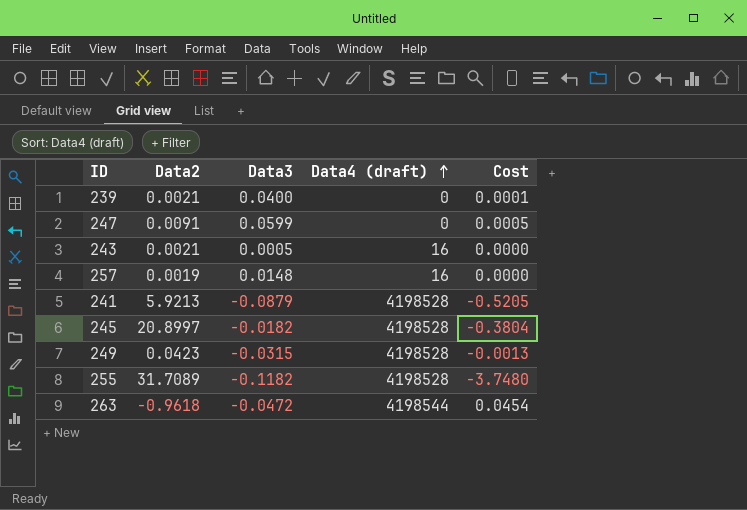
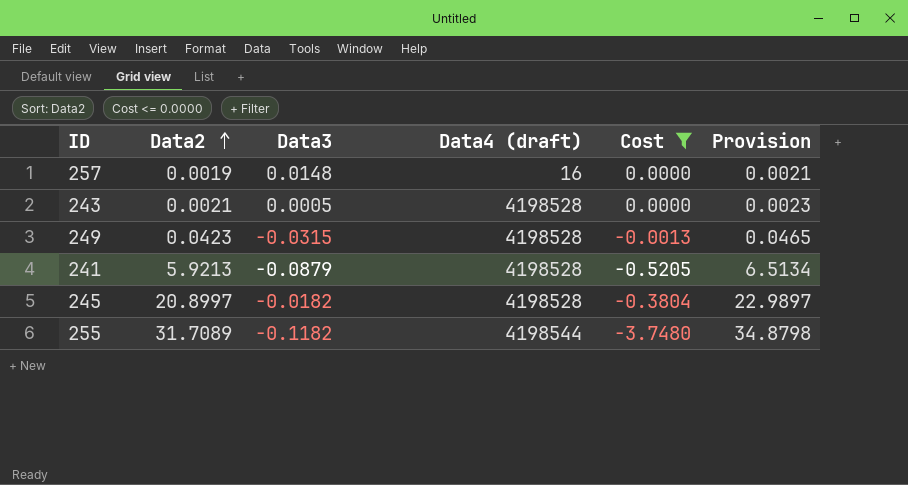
filter: none -> Cost <= 0.0000
row order: Data4 (draft) ascending -> Data2 ascending
column Provision | formula: none -> [Data2] * 1.1
243 | Data4 (draft): 16 -> 4198528
255 | Data4 (draft): 4198528 -> 4198544

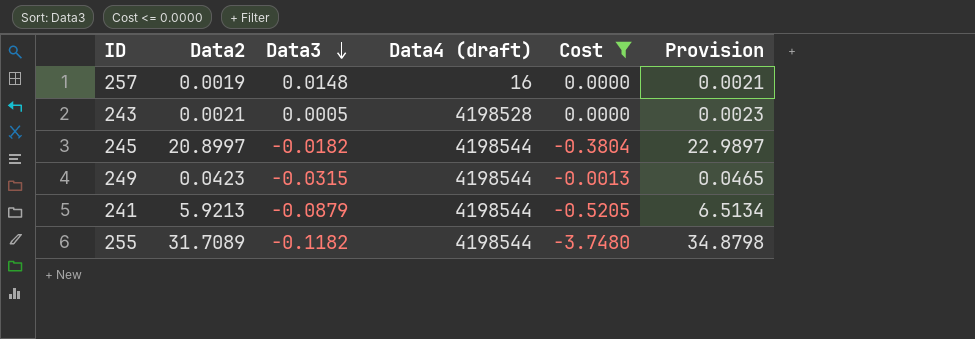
row order: Data2 ascending -> Data3 descending
245 | Data4 (draft): 4198528 -> 4198544
249 | Data4 (draft): 4198528 -> 4198544
241 | Data4 (draft): 4198528 -> 4198544

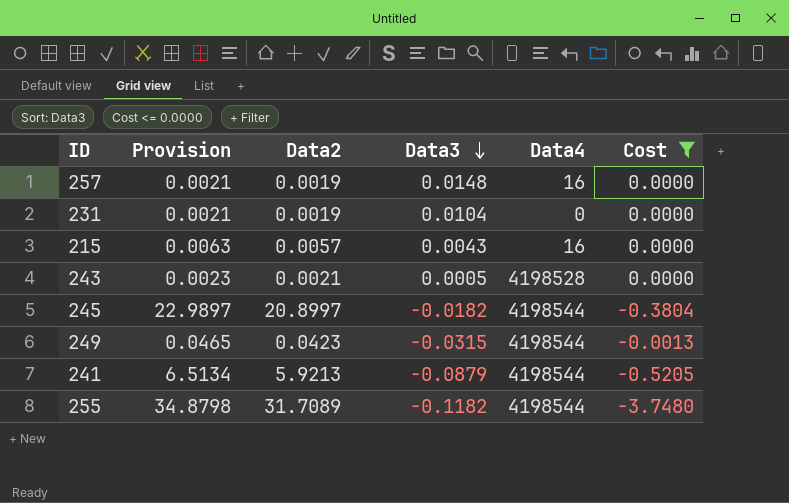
column Provision | position: 6 -> 2
column name: Data4 (draft) -> Data4
row 231: none -> 0.0021 | 0.0019 | 0.0104 | 0 | 0.0000
row 215: none -> 0.0063 | 0.0057 | 0.0043 | 16 | 0.0000

